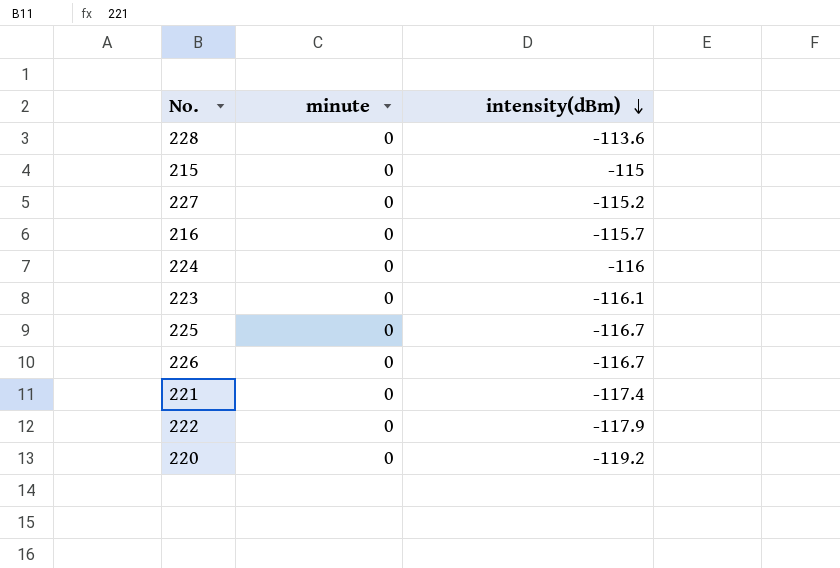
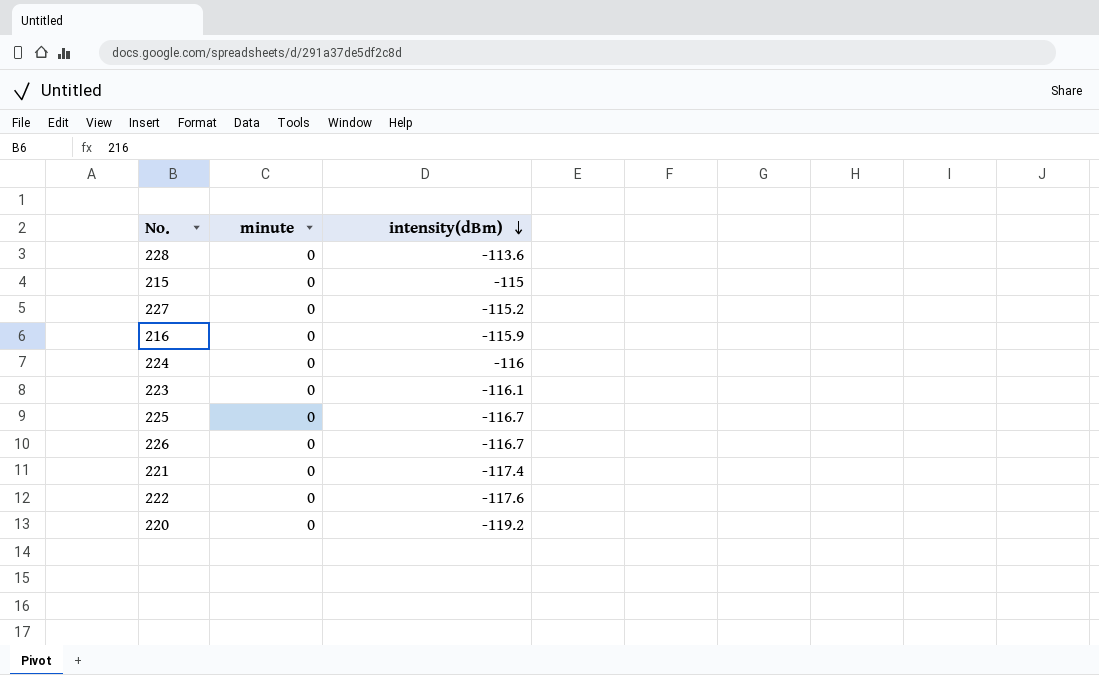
216 | intensity(dBm): -115.7 -> -115.9
222 | intensity(dBm): -117.9 -> -117.6

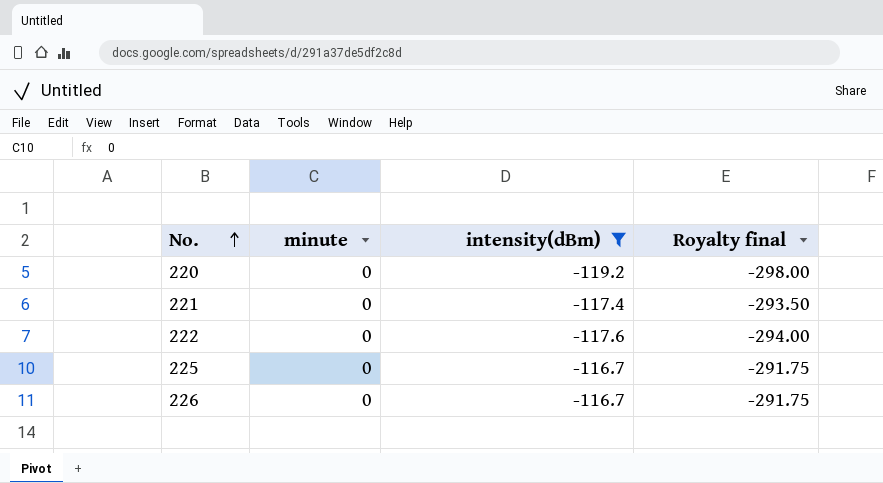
filter: none -> intensity(dBm) <= -116.7
row order: intensity(dBm) descending -> No. ascending
column Royalty final | formula: none -> [intensity(dBm)] * 2.5

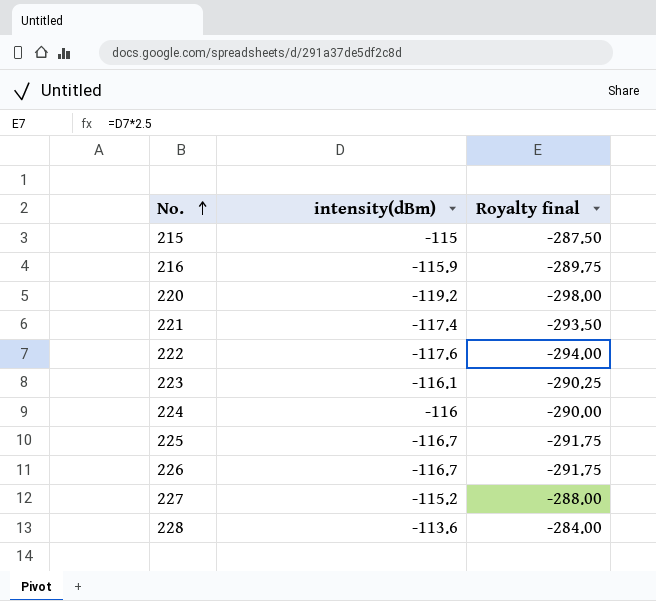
filter: intensity(dBm) <= -116.7 -> none
column minute | position: 2 -> none

